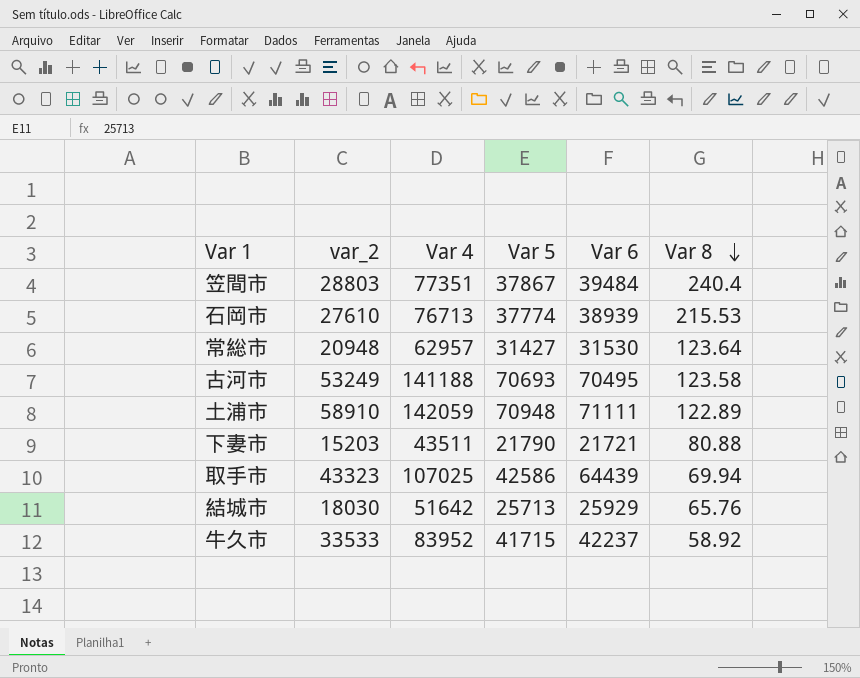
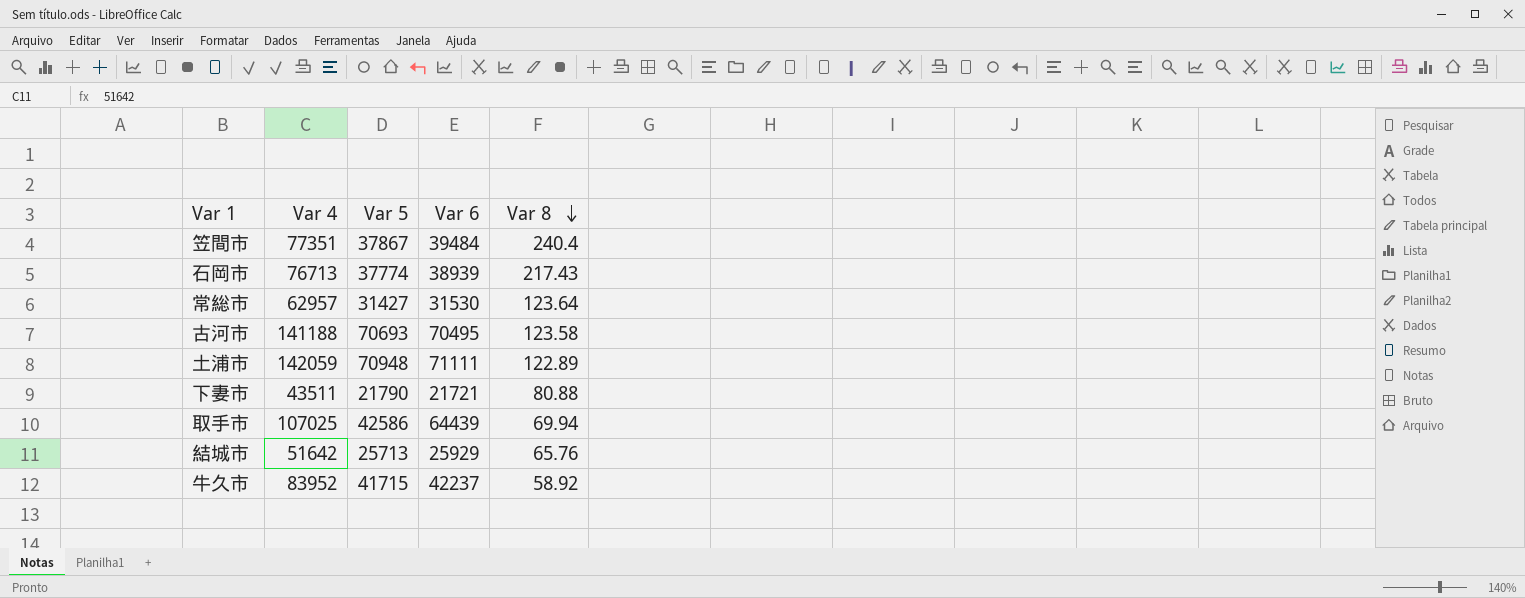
column var_2 | position: 2 -> none
石岡市 | Var 8: 215.53 -> 217.43

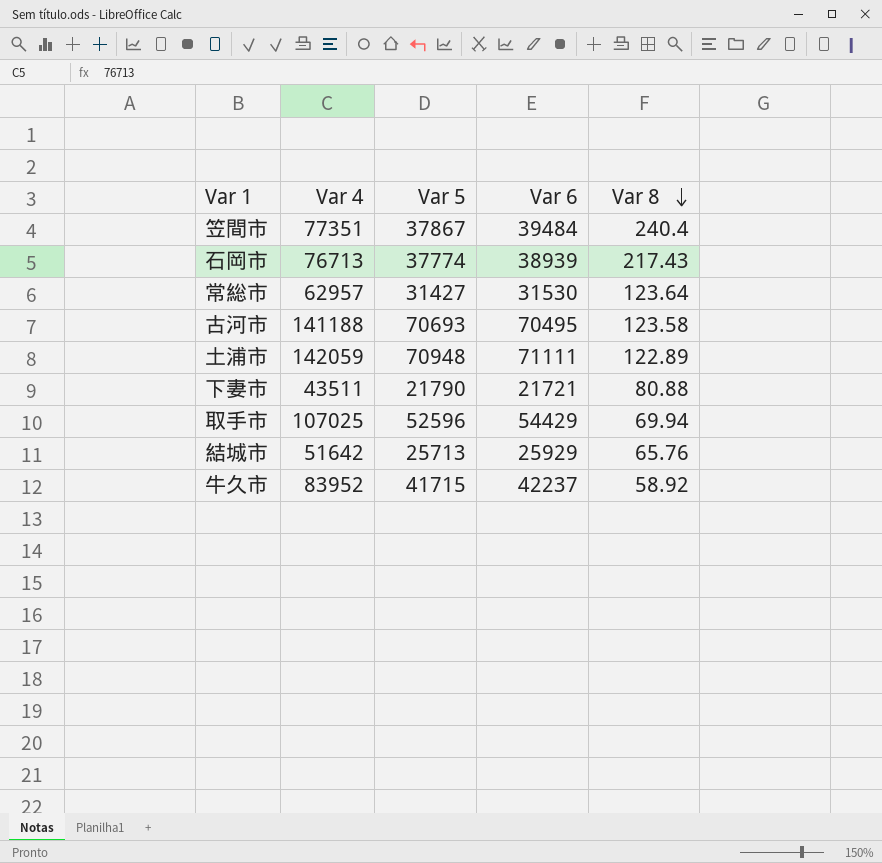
取手市 | Var 5: 42586 -> 52596
取手市 | Var 6: 64439 -> 54429

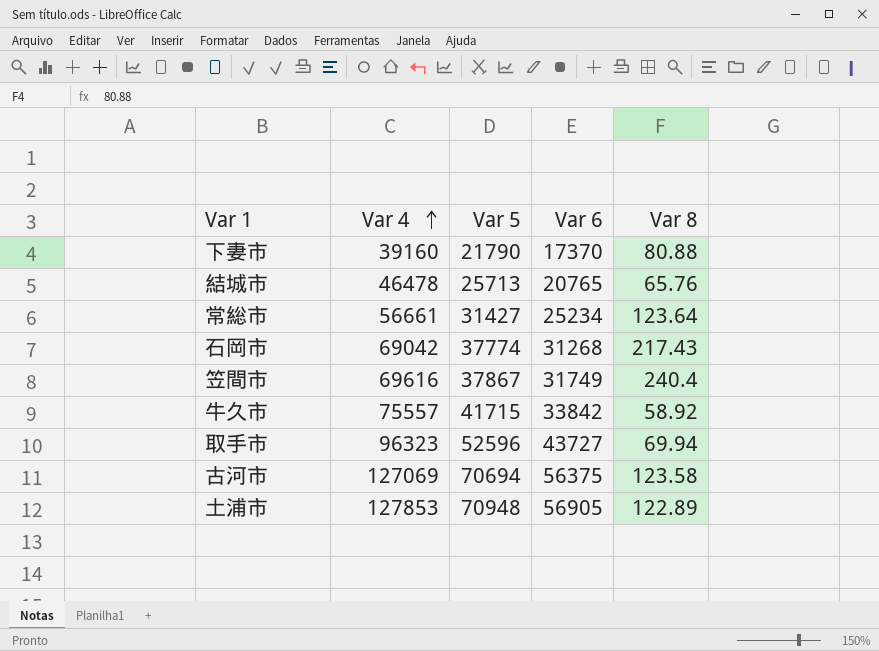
row order: Var 8 descending -> Var 4 ascending
下妻市 | Var 4: 43511 -> 39160
下妻市 | Var 6: 21721 -> 17370
結城市 | Var 4: 51642 -> 46478
結城市 | Var 6: 25929 -> 20765
常総市 | Var 4: 62957 -> 56661
常総市 | Var 6: 31530 -> 25234
石岡市 | Var 4: 76713 -> 69042
石岡市 | Var 6: 38939 -> 31268
笠間市 | Var 4: 77351 -> 69616
笠間市 | Var 6: 39484 -> 31749
牛久市 | Var 4: 83952 -> 75557
牛久市 | Var 6: 42237 -> 33842
取手市 | Var 4: 107025 -> 96323
取手市 | Var 6: 54429 -> 43727
古河市 | Var 4: 141188 -> 127069
古河市 | Var 5: 70693 -> 70694
古河市 | Var 6: 70495 -> 56375
土浦市 | Var 4: 142059 -> 127853
土浦市 | Var 6: 71111 -> 56905

